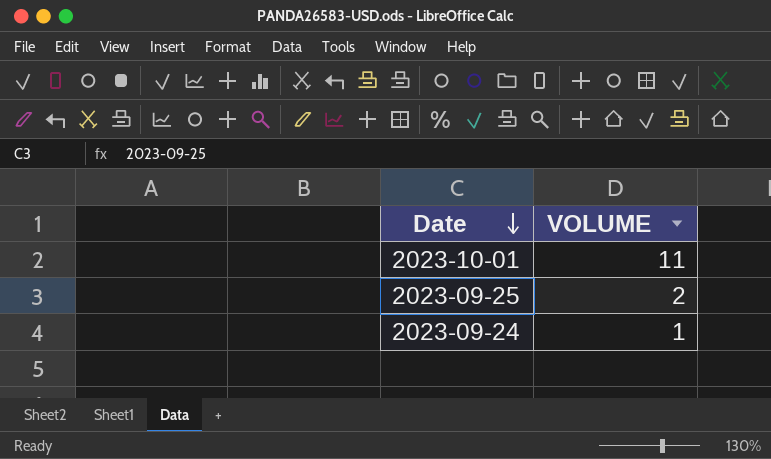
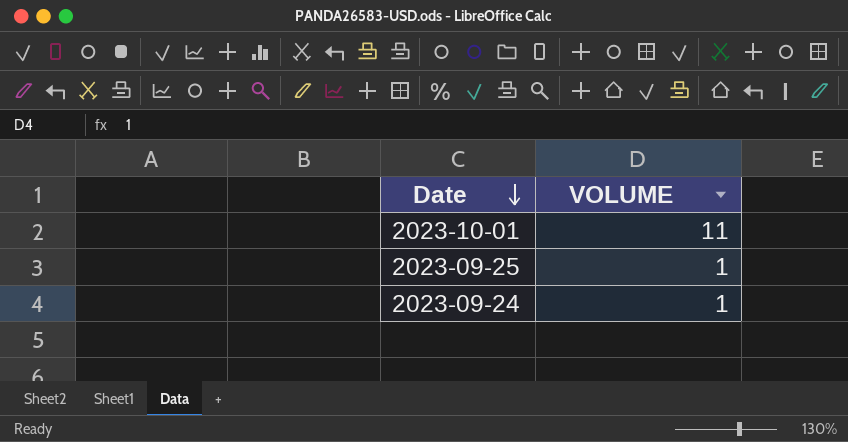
2023-09-25 | VOLUME: 2 -> 1

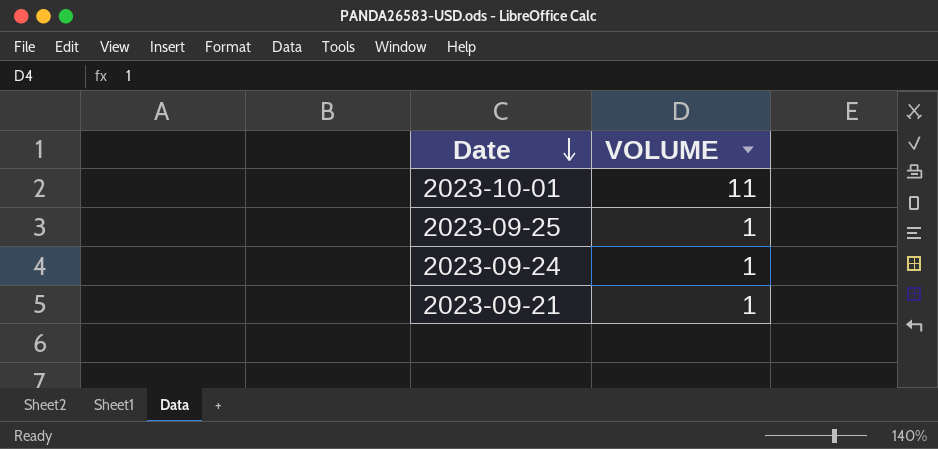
row 2023-09-21: none -> 1

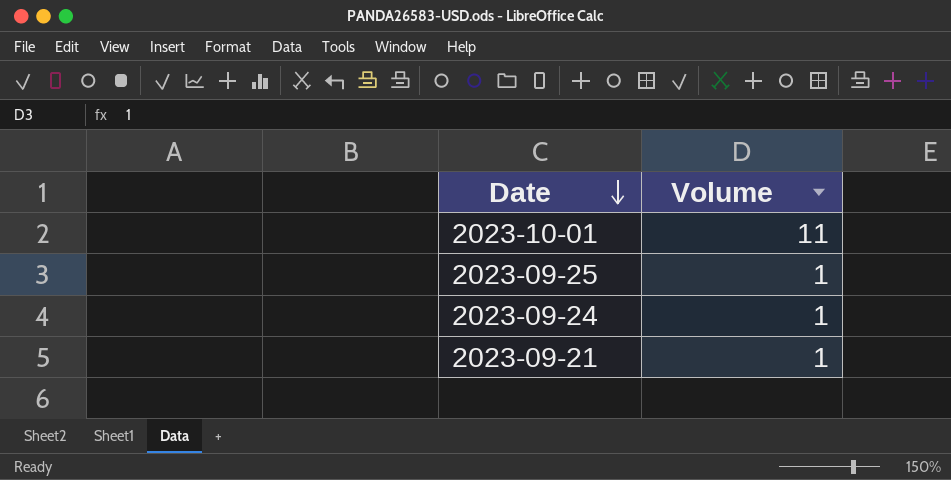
column name: VOLUME -> Volume

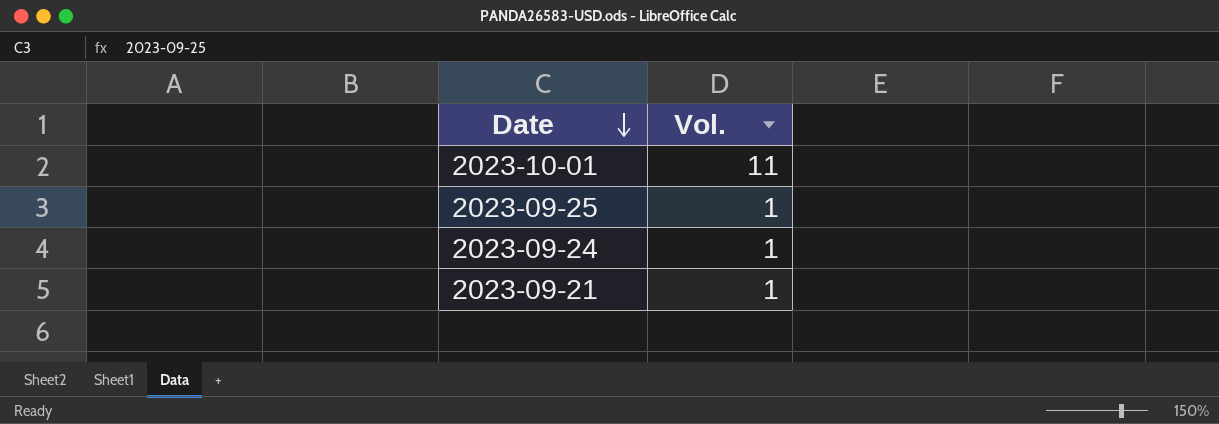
column name: Volume -> Vol.

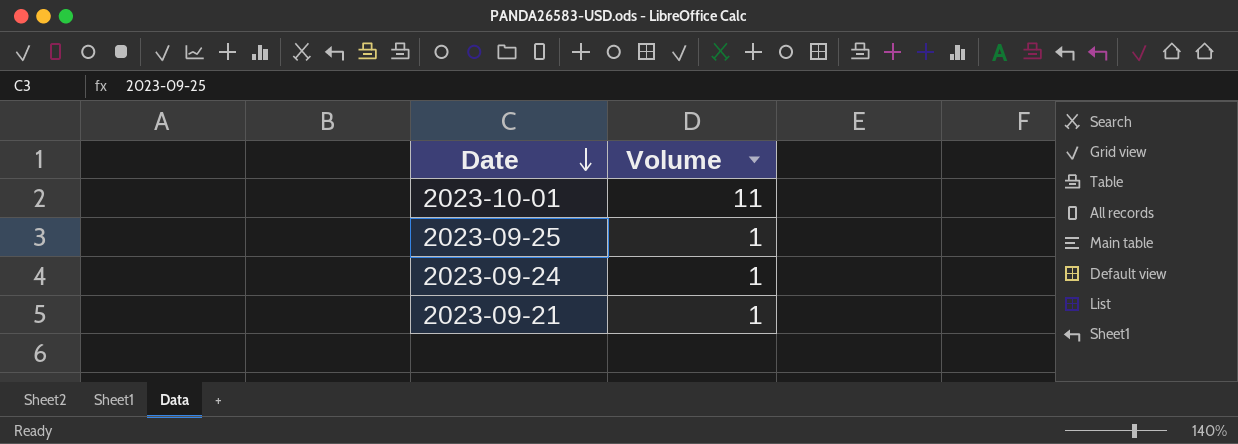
column name: Vol. -> Volume

